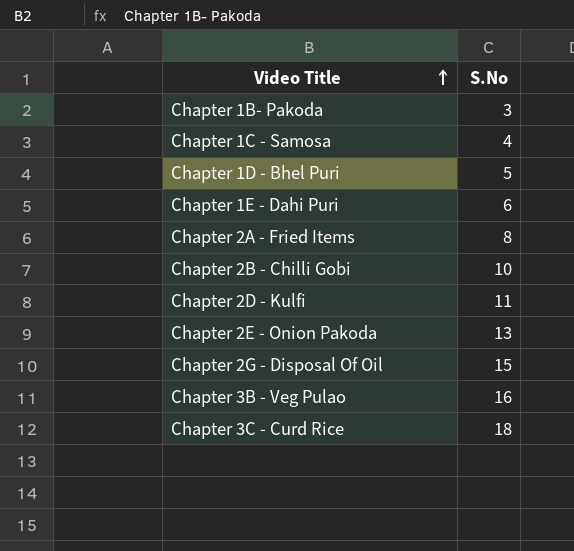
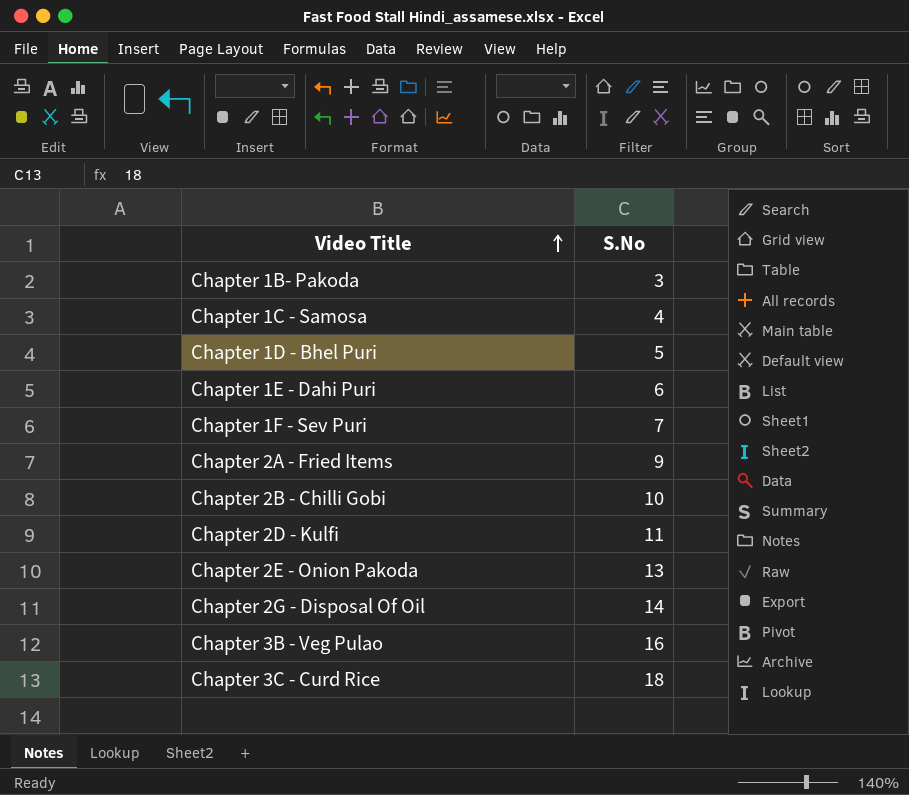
row Chapter 1F - Sev Puri: none -> 7
Chapter 2A - Fried Items | S.No: 8 -> 9
Chapter 2G - Disposal Of Oil | S.No: 15 -> 14

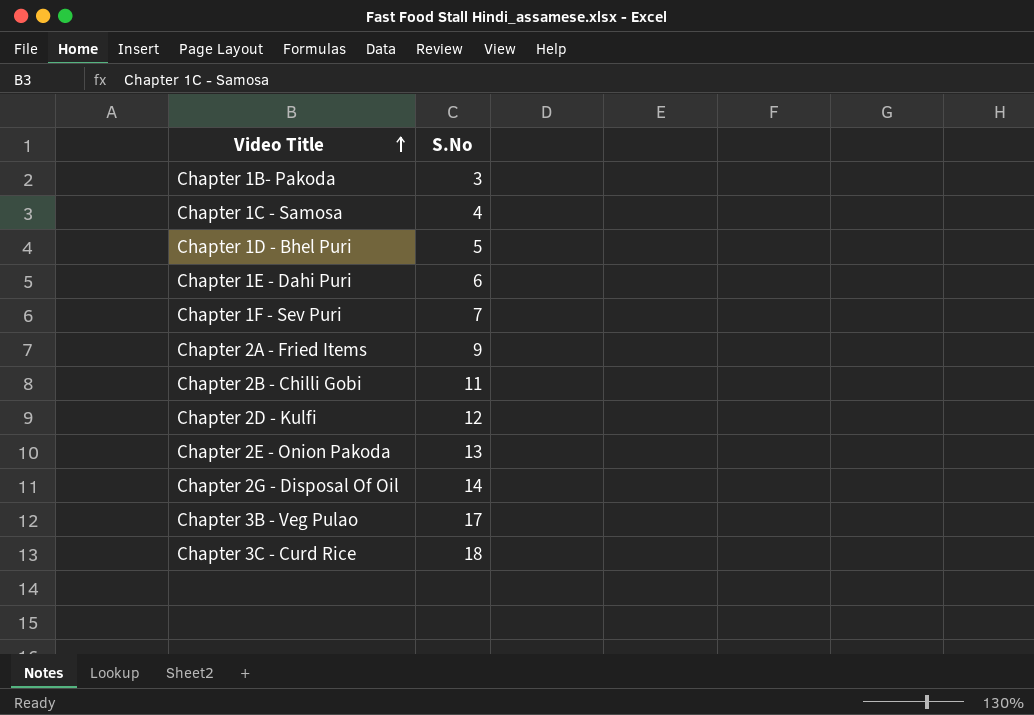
Chapter 2B - Chilli Gobi | S.No: 10 -> 11
Chapter 2D - Kulfi | S.No: 11 -> 12
Chapter 3B - Veg Pulao | S.No: 16 -> 17

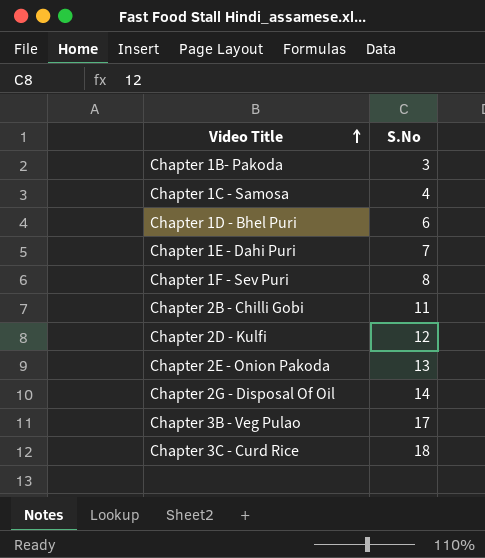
row Chapter 2A - Fried Items: 9 -> none
Chapter 1D - Bhel Puri | S.No: 5 -> 6
Chapter 1E - Dahi Puri | S.No: 6 -> 7
Chapter 1F - Sev Puri | S.No: 7 -> 8

